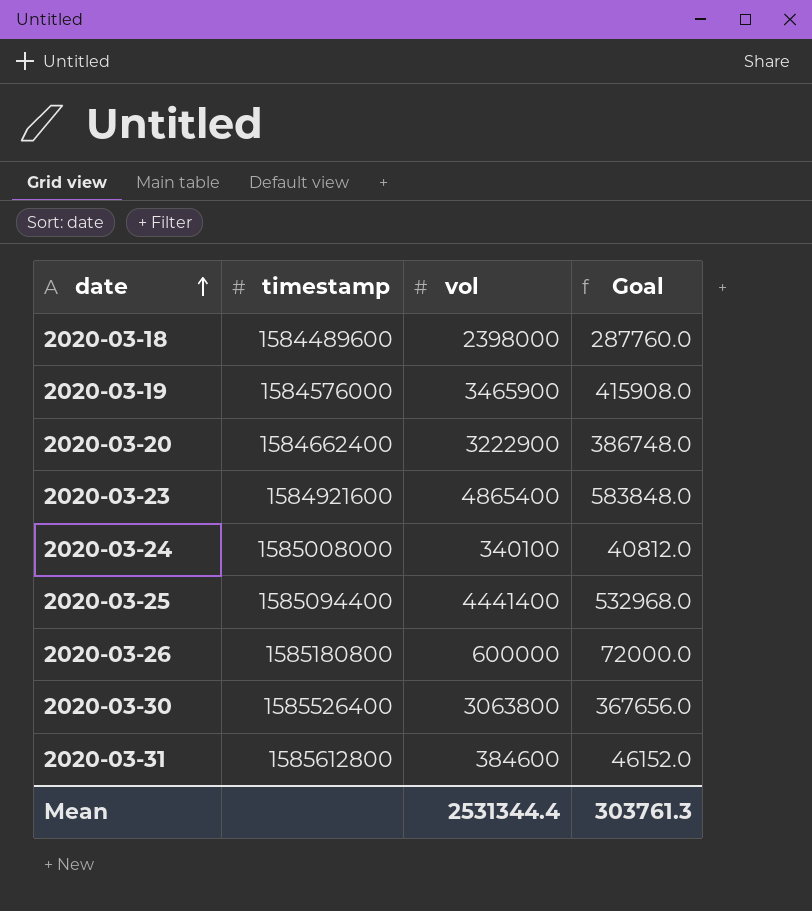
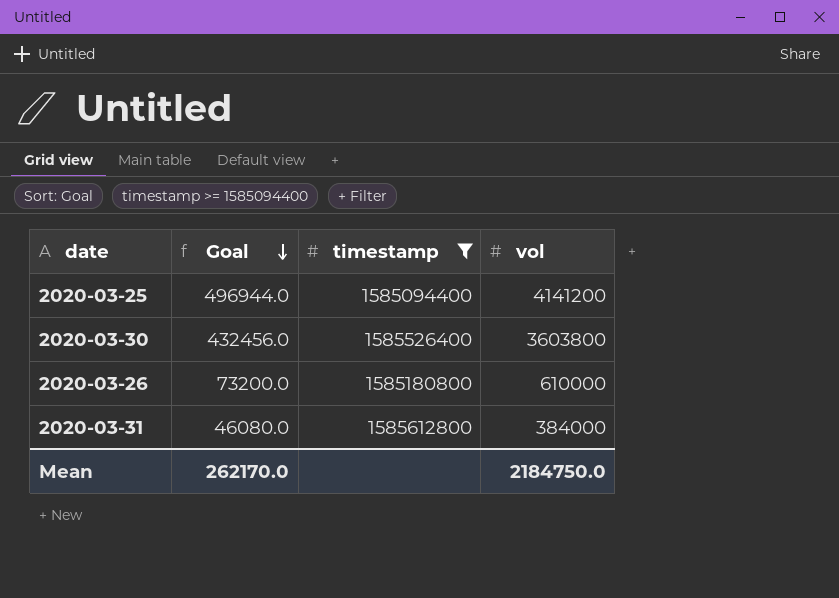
filter: none -> timestamp >= 1585094400
row order: date ascending -> Goal descending
column Goal | position: 4 -> 2
2020-03-25 | Goal: 532968.0 -> 496944.0
2020-03-25 | vol: 4441400 -> 4141200
2020-03-30 | Goal: 367656.0 -> 432456.0
2020-03-30 | vol: 3063800 -> 3603800
2020-03-26 | Goal: 72000.0 -> 73200.0
2020-03-26 | vol: 600000 -> 610000
2020-03-31 | Goal: 46152.0 -> 46080.0
2020-03-31 | vol: 384600 -> 384000
Mean | Goal: 303761.3 -> 262170.0
Mean | vol: 2531344.4 -> 2184750.0

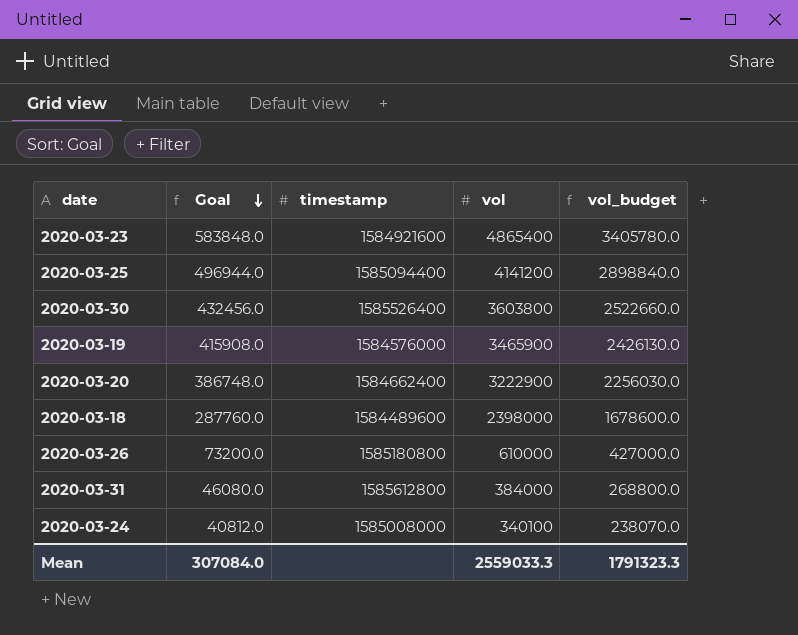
filter: timestamp >= 1585094400 -> none
column vol_budget | formula: none -> [vol] * 0.7
Mean | Goal: 262170.0 -> 307084.0
Mean | vol: 2184750.0 -> 2559033.3

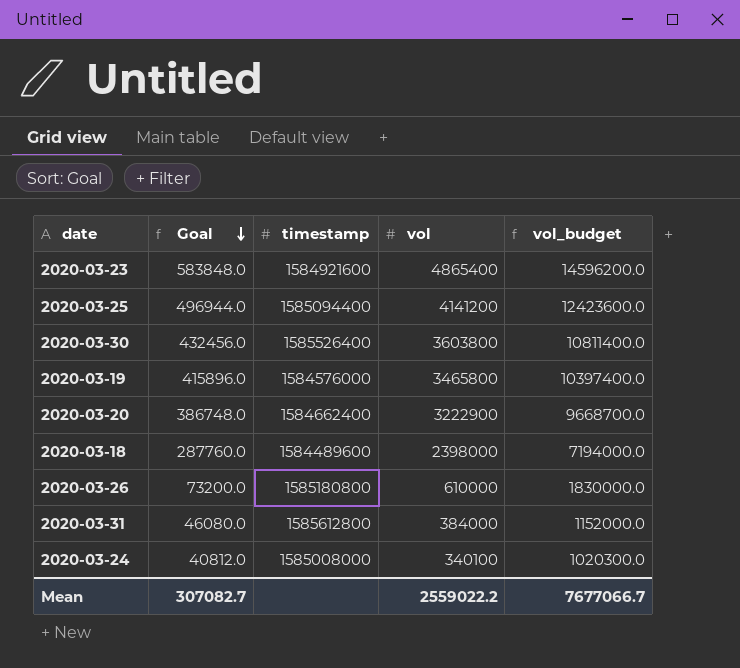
column vol_budget | formula: [vol] * 0.7 -> [vol] * 3
2020-03-19 | Goal: 415908.0 -> 415896.0
2020-03-19 | vol: 3465900 -> 3465800
Mean | Goal: 307084.0 -> 307082.7
Mean | vol: 2559033.3 -> 2559022.2
Mean | vol_budget: 1791323.3 -> 7677066.7

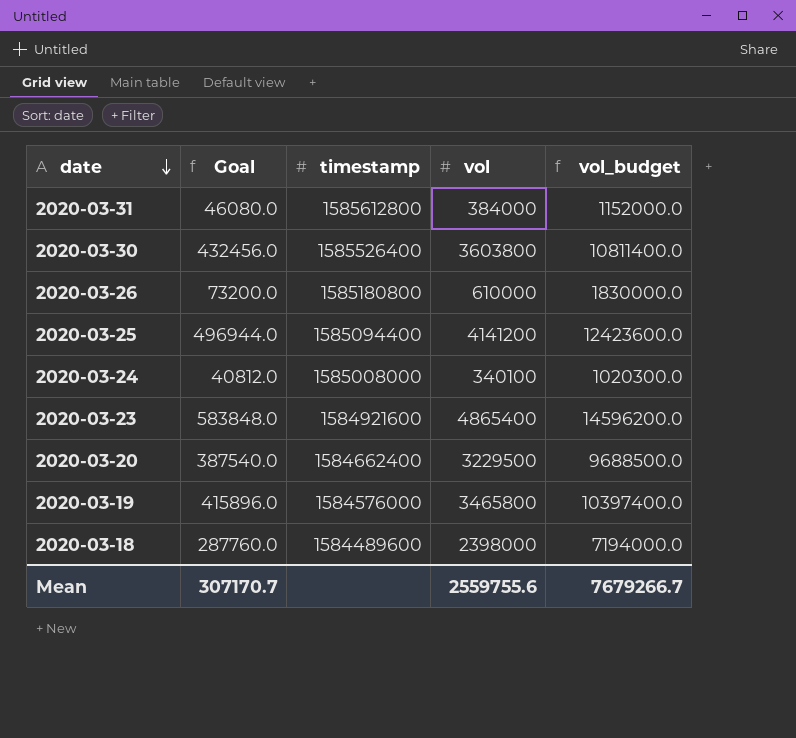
row order: Goal descending -> date descending
2020-03-20 | Goal: 386748.0 -> 387540.0
2020-03-20 | vol: 3222900 -> 3229500
2020-03-20 | vol_budget: 9668700.0 -> 9688500.0
Mean | Goal: 307082.7 -> 307170.7
Mean | vol: 2559022.2 -> 2559755.6
Mean | vol_budget: 7677066.7 -> 7679266.7

